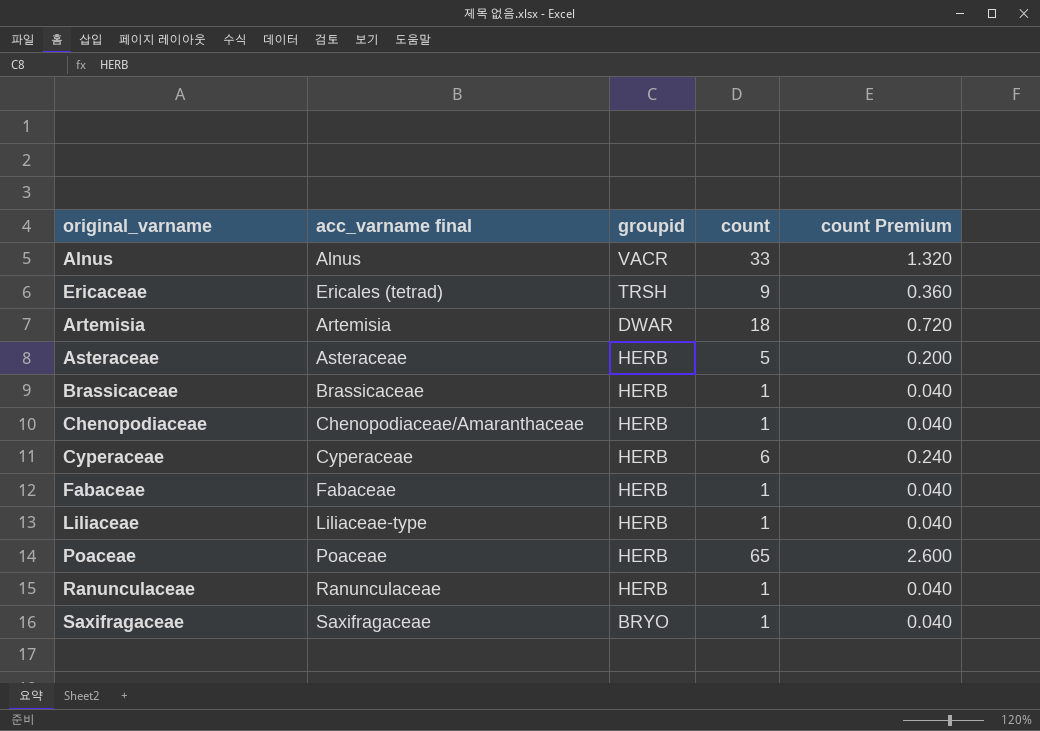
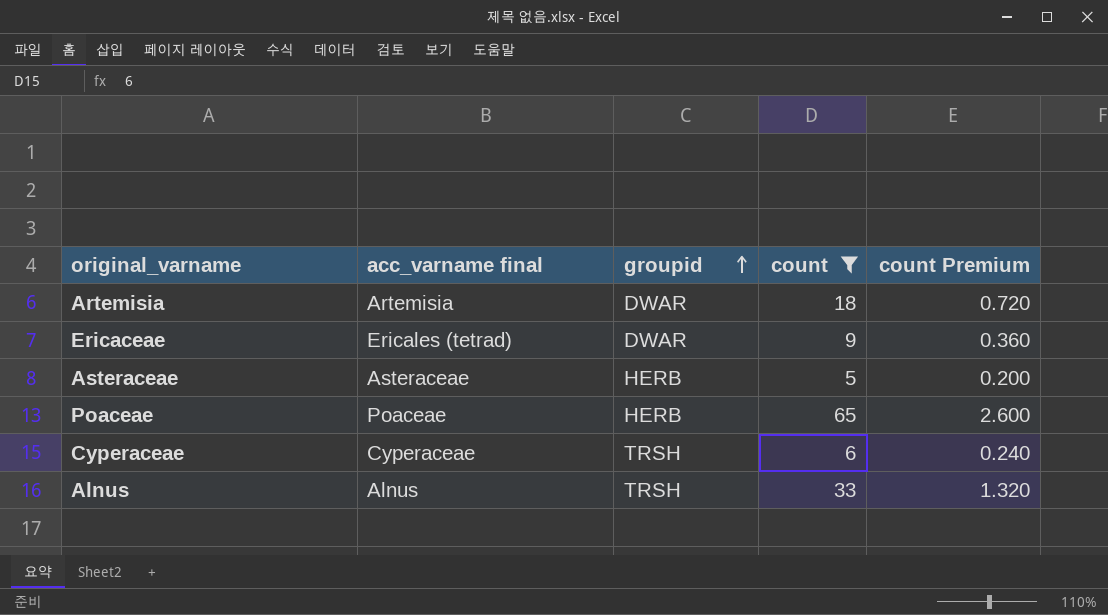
filter: none -> count != 1
row order: none -> groupid ascending
Ericaceae | groupid: TRSH -> DWAR
Cyperaceae | groupid: HERB -> TRSH
Alnus | groupid: VACR -> TRSH

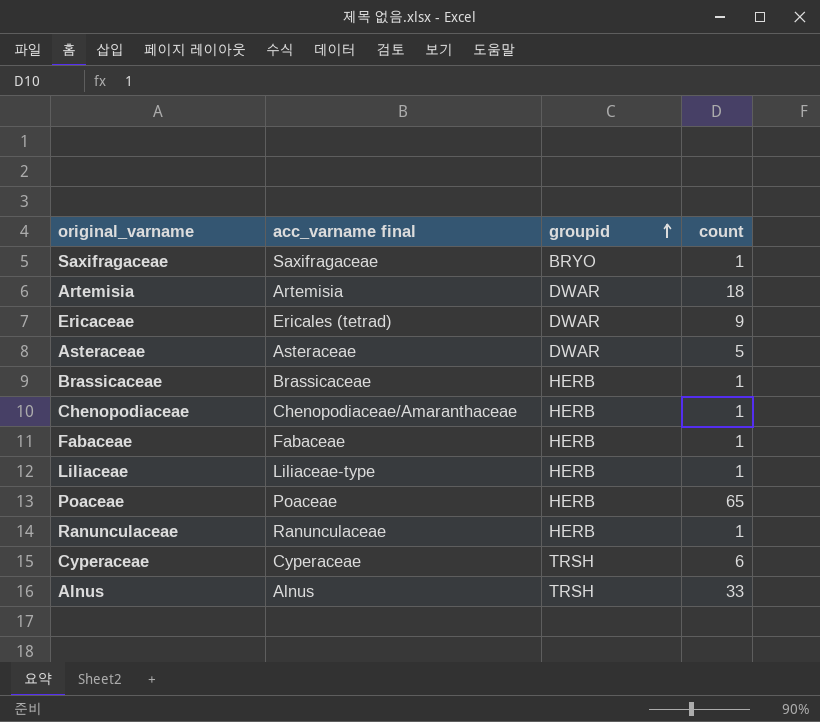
filter: count != 1 -> none
column count Premium | formula: [count] * 0.04 -> none
Asteraceae | groupid: HERB -> DWAR

